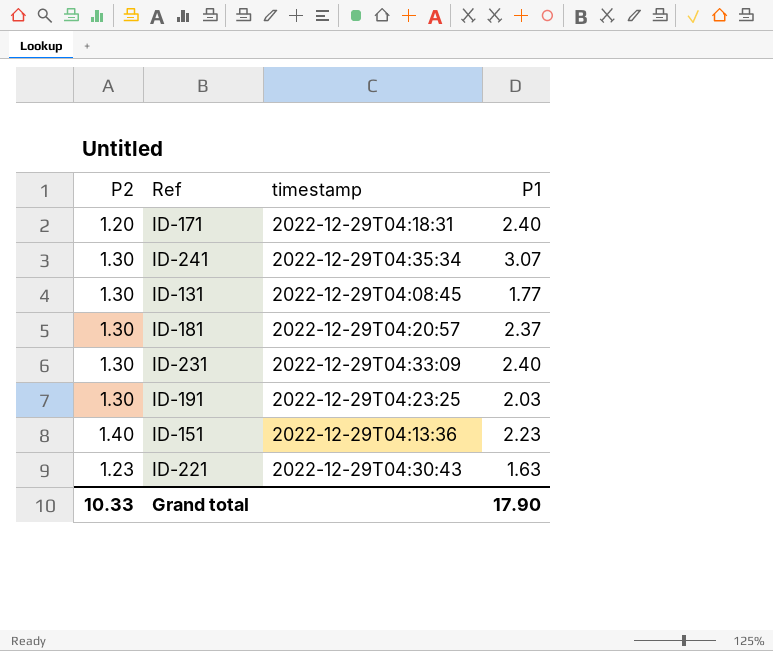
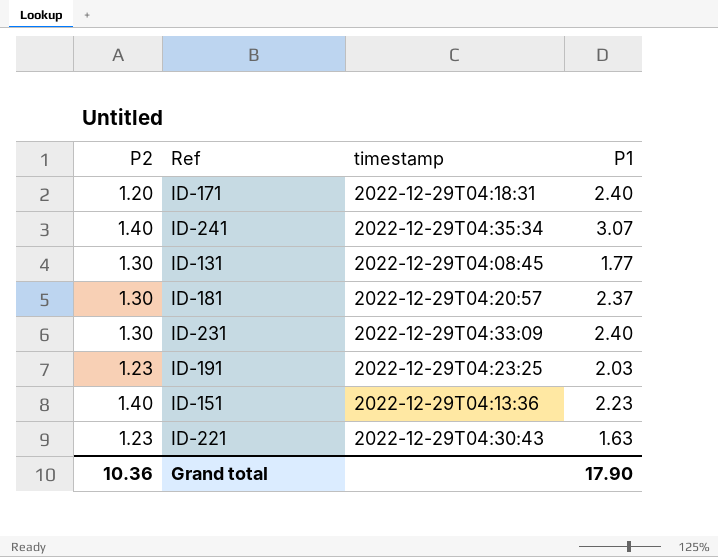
ID-241 | P2: 1.30 -> 1.40
ID-191 | P2: 1.30 -> 1.23
Grand total | P2: 10.33 -> 10.36

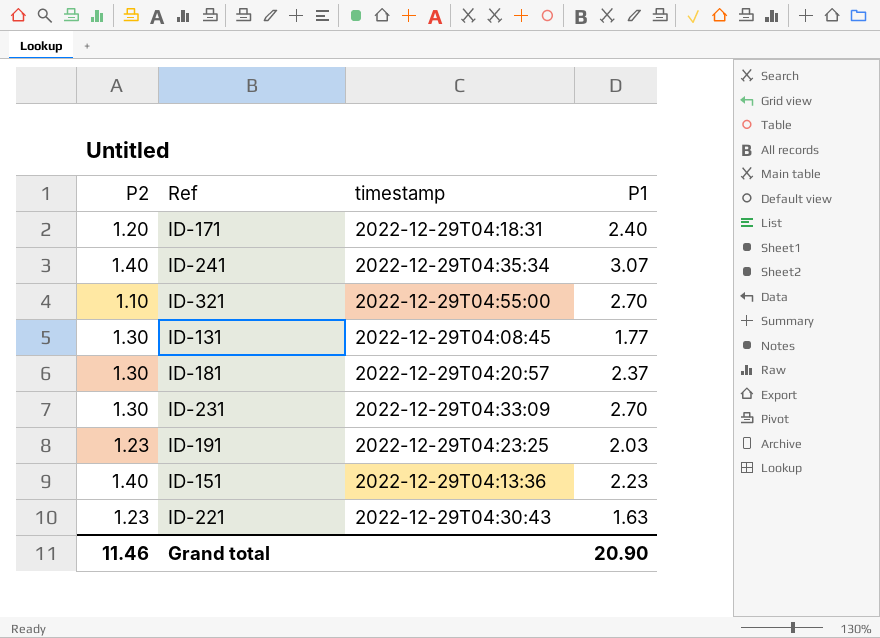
row ID-321: none -> 1.10 | 2022-12-29T04:55:00 | 2.70
ID-231 | P1: 2.40 -> 2.70
Grand total | P2: 10.36 -> 11.46
Grand total | P1: 17.90 -> 20.90

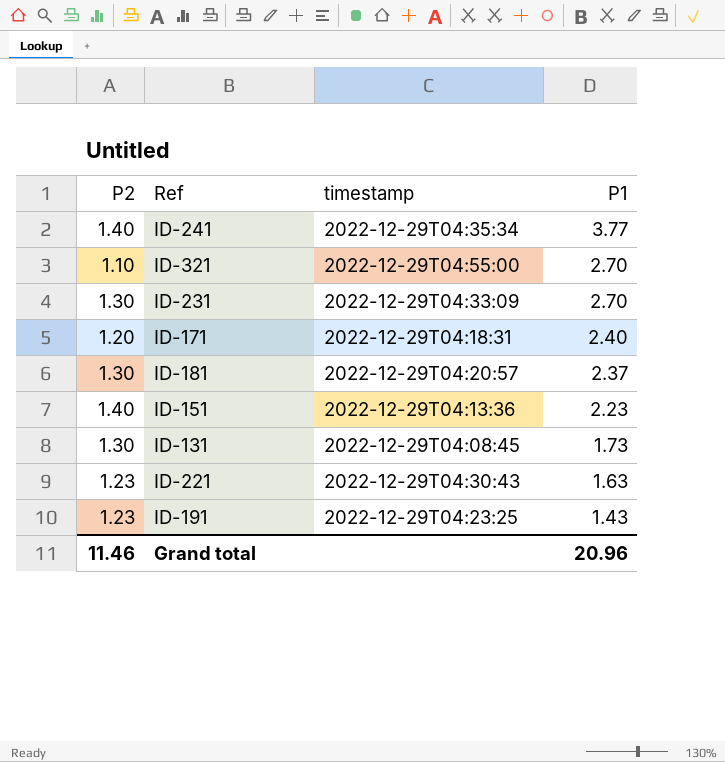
row order: none -> P1 descending
ID-241 | P1: 3.07 -> 3.77
ID-131 | P1: 1.77 -> 1.73
ID-191 | P1: 2.03 -> 1.43
Grand total | P1: 20.90 -> 20.96

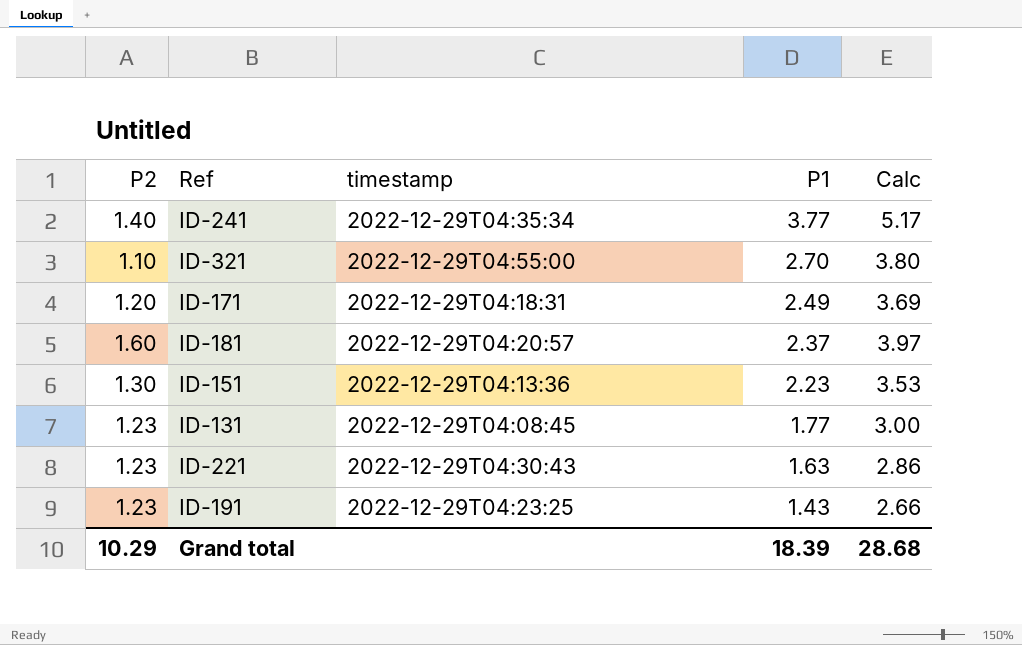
column Calc | formula: none -> [P2] + [P1]
row ID-231: 1.30 | 2022-12-29T04:33:09 | 2.70 -> none
ID-171 | P1: 2.40 -> 2.49
ID-181 | P2: 1.30 -> 1.60
ID-151 | P2: 1.40 -> 1.30
ID-131 | P2: 1.30 -> 1.23
ID-131 | P1: 1.73 -> 1.77
Grand total | P2: 11.46 -> 10.29
Grand total | P1: 20.96 -> 18.39

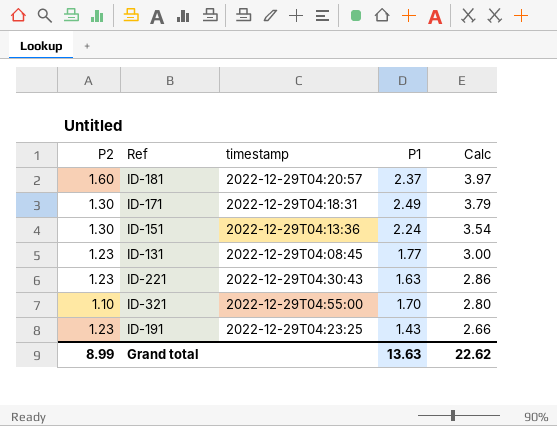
row order: P1 descending -> Calc descending
row ID-241: 1.40 | 2022-12-29T04:35:34 | 3.77 | 5.17 -> none
ID-171 | P2: 1.20 -> 1.30
ID-171 | Calc: 3.69 -> 3.79
ID-151 | P1: 2.23 -> 2.24
ID-151 | Calc: 3.53 -> 3.54
ID-321 | P1: 2.70 -> 1.70
ID-321 | Calc: 3.80 -> 2.80
Grand total | P2: 10.29 -> 8.99
Grand total | P1: 18.39 -> 13.63
Grand total | Calc: 28.68 -> 22.62

